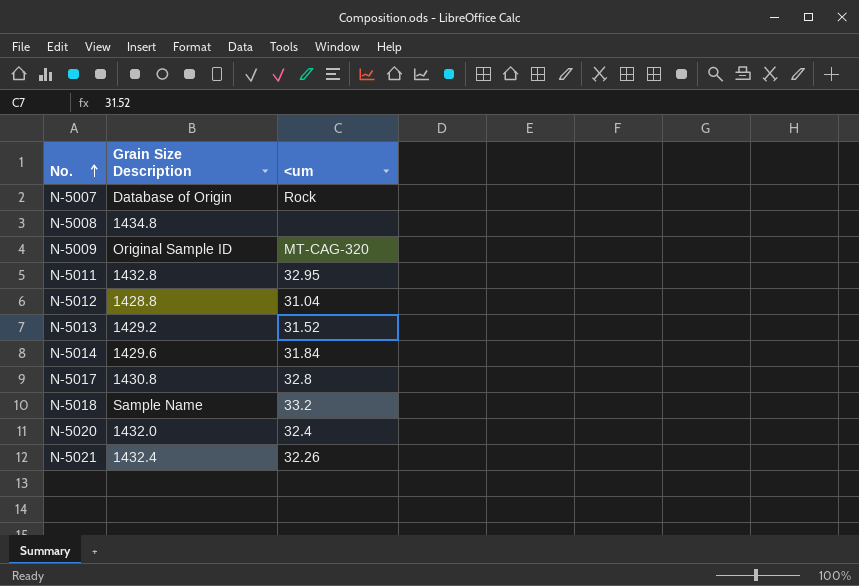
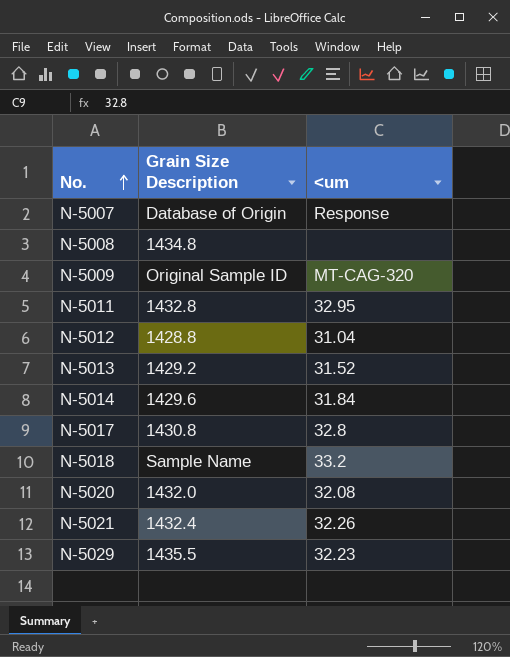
N-5007 | <um: Rock -> Response
N-5020 | <um: 32.4 -> 32.08
row N-5029: none -> 1435.5 | 32.23

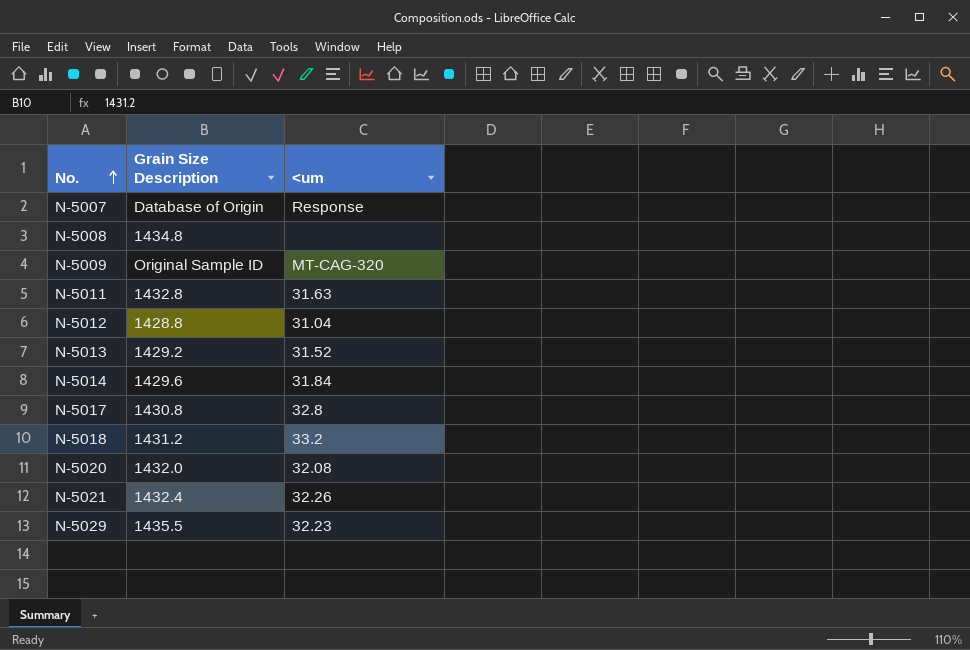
N-5011 | <um: 32.95 -> 31.63
N-5018 | Grain Size Description: Sample Name -> 1431.2

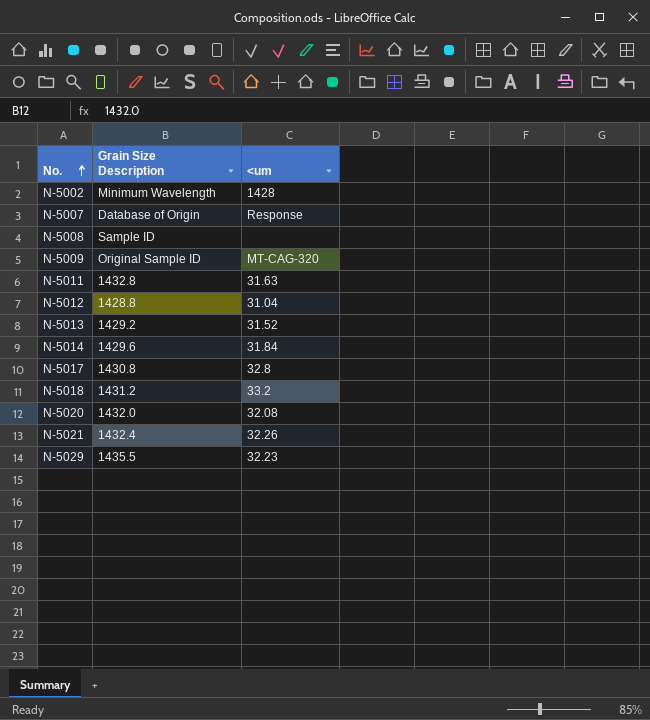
row N-5002: none -> Minimum Wavelength | 1428
N-5008 | Grain Size Description: 1434.8 -> Sample ID

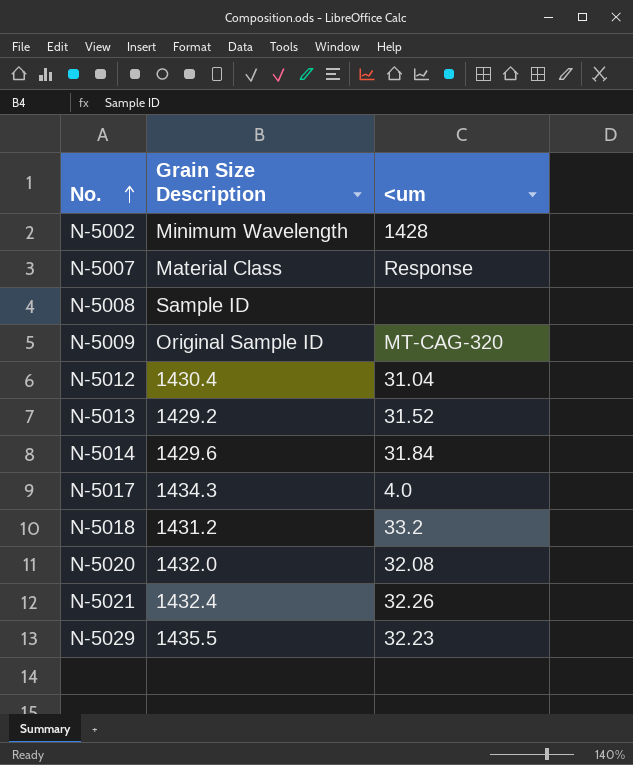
row N-5011: 1432.8 | 31.63 -> none
N-5007 | Grain Size Description: Database of Origin -> Material Class
N-5012 | Grain Size Description: 1428.8 -> 1430.4
N-5017 | Grain Size Description: 1430.8 -> 1434.3
N-5017 | <um: 32.8 -> 4.0

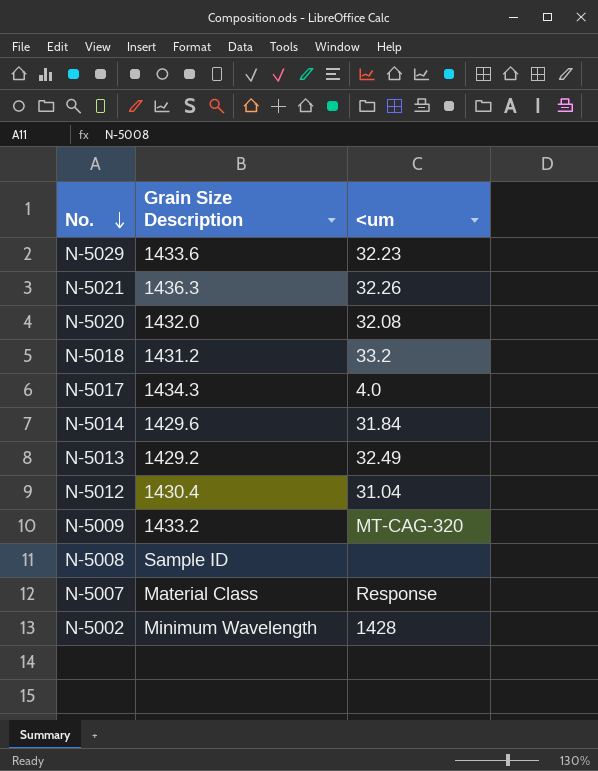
row order: No. ascending -> No. descending
N-5029 | Grain Size Description: 1435.5 -> 1433.6
N-5021 | Grain Size Description: 1432.4 -> 1436.3
N-5013 | <um: 31.52 -> 32.49
N-5009 | Grain Size Description: Original Sample ID -> 1433.2

